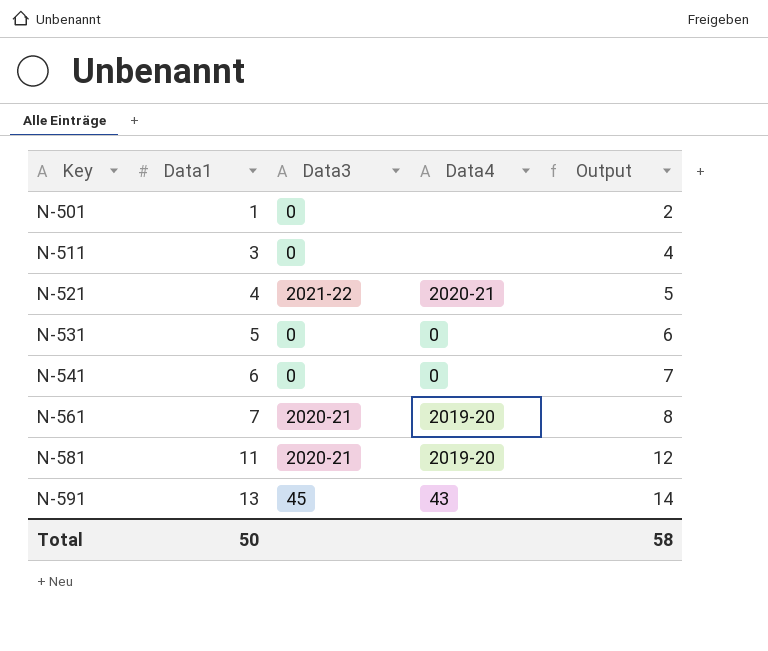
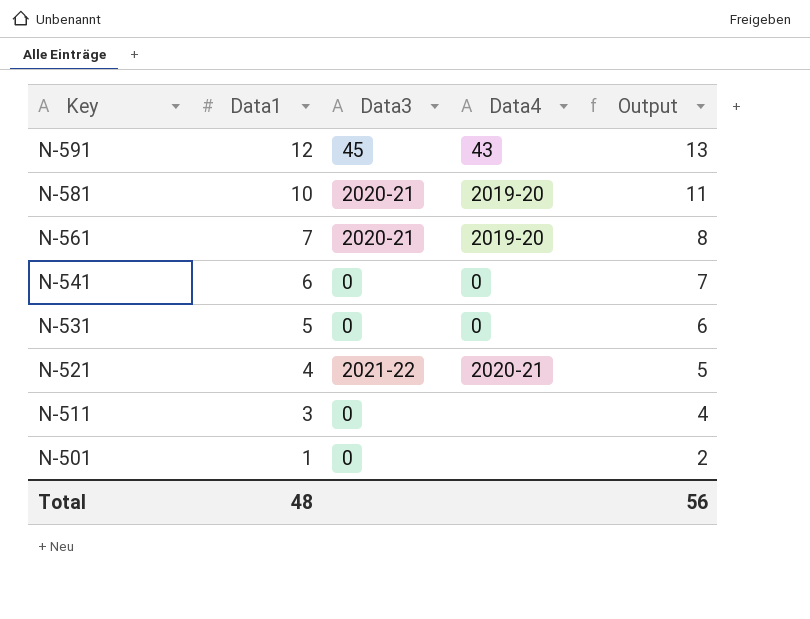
row order: Key ascending -> Key descending
N-591 | Data1: 13 -> 12
N-591 | Output: 14 -> 13
N-581 | Data1: 11 -> 10
N-581 | Output: 12 -> 11
Total | Data1: 50 -> 48
Total | Output: 58 -> 56

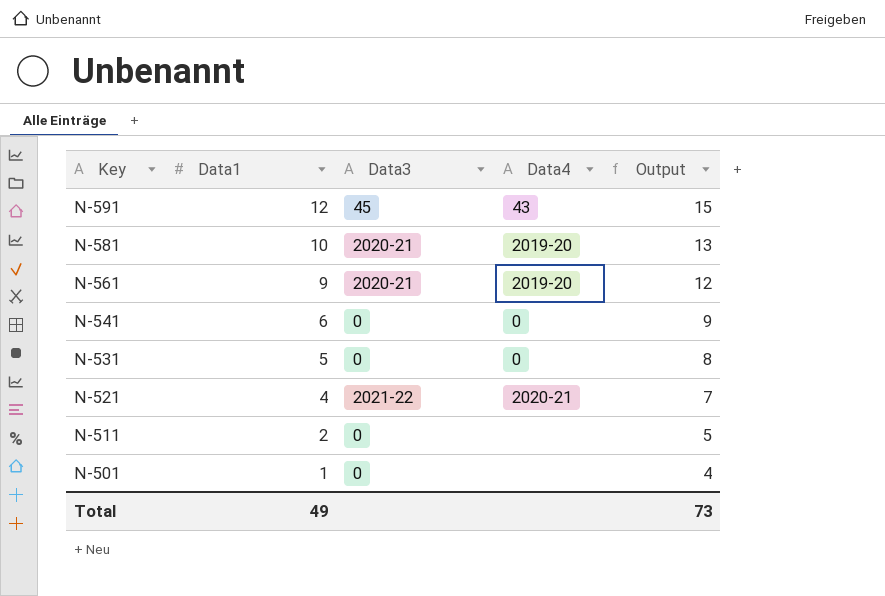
column Output | formula: [Data1] + 1 -> [Data1] + 3
N-561 | Data1: 7 -> 9
N-511 | Data1: 3 -> 2
Total | Data1: 48 -> 49
Total | Output: 56 -> 73

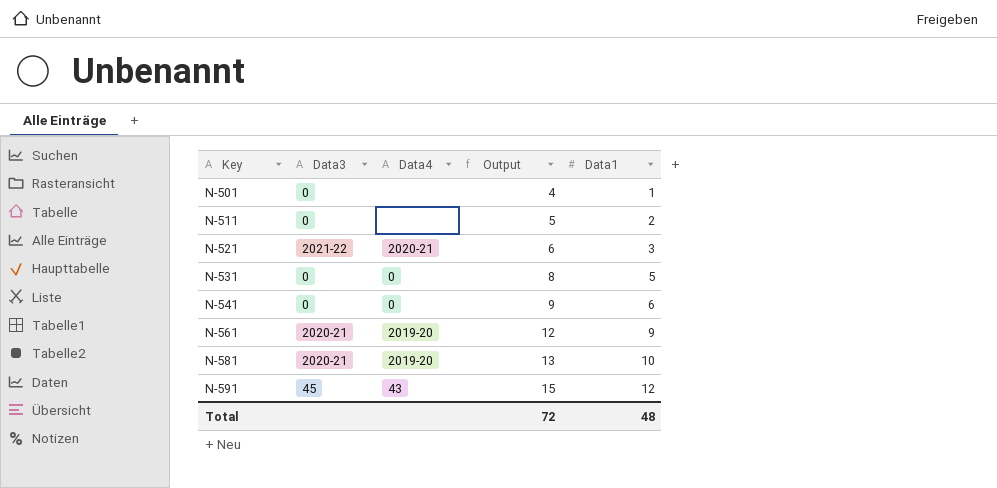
row order: Key descending -> Key ascending
column Data1 | position: 2 -> 5
N-521 | Output: 7 -> 6
N-521 | Data1: 4 -> 3
Total | Output: 73 -> 72
Total | Data1: 49 -> 48

